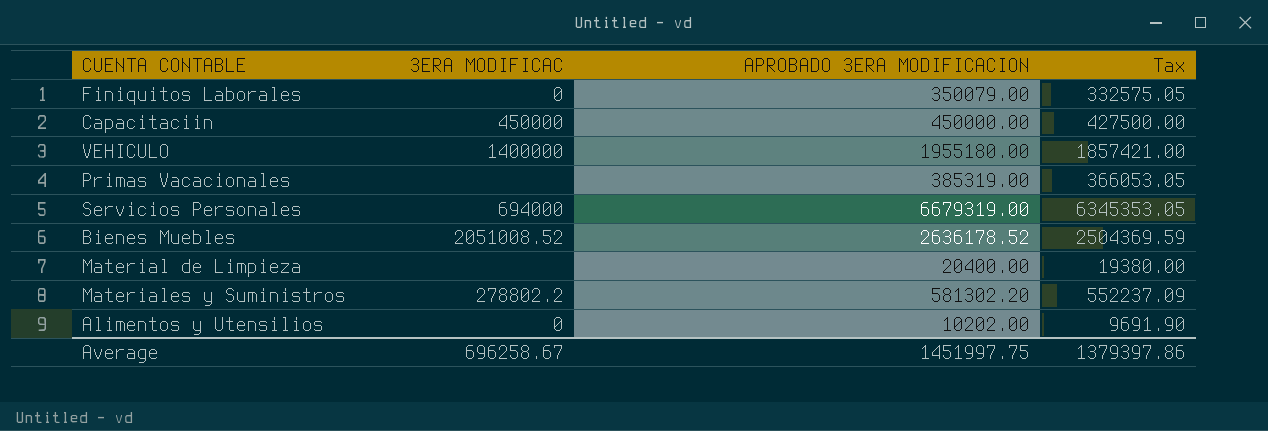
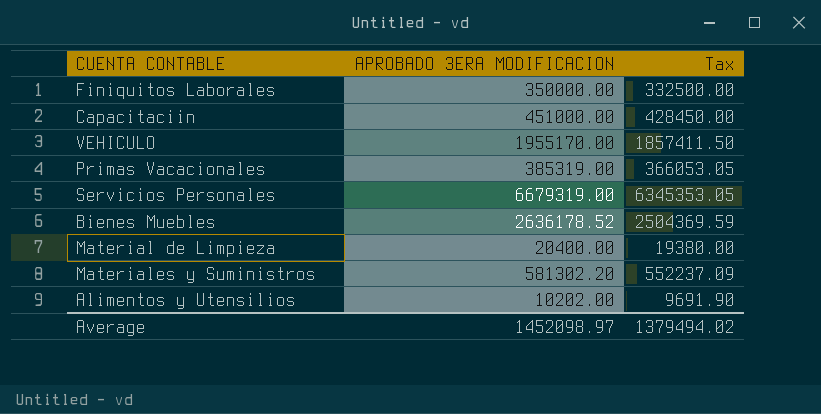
column 3ERA MODIFICAC | position: 2 -> none
Finiquitos Laborales | APROBADO 3ERA MODIFICACION: 350079.00 -> 350000.00
Finiquitos Laborales | Tax: 332575.05 -> 332500.00
Capacitaciin | APROBADO 3ERA MODIFICACION: 450000.00 -> 451000.00
Capacitaciin | Tax: 427500.00 -> 428450.00
VEHICULO | APROBADO 3ERA MODIFICACION: 1955180.00 -> 1955170.00
VEHICULO | Tax: 1857421.00 -> 1857411.50
Average | APROBADO 3ERA MODIFICACION: 1451997.75 -> 1452098.97
Average | Tax: 1379397.86 -> 1379494.02

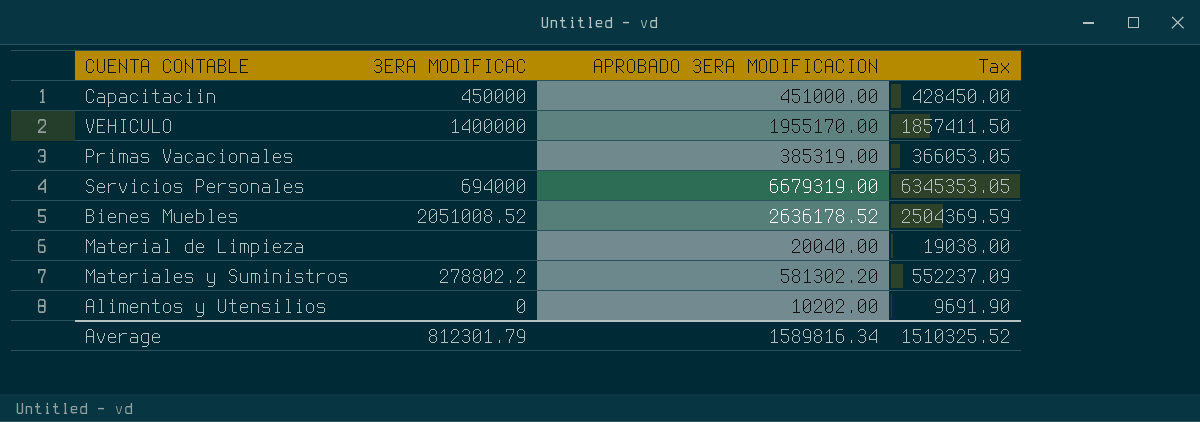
column 3ERA MODIFICAC | position: none -> 2
row Finiquitos Laborales: 350000.00 | 332500.00 -> none
Material de Limpieza | APROBADO 3ERA MODIFICACION: 20400.00 -> 20040.00
Material de Limpieza | Tax: 19380.00 -> 19038.00
Average | APROBADO 3ERA MODIFICACION: 1452098.97 -> 1589816.34
Average | Tax: 1379494.02 -> 1510325.52

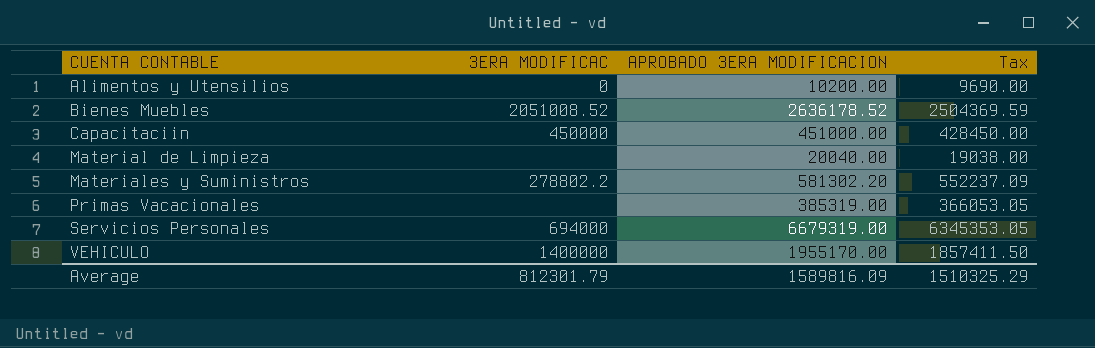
row order: none -> CUENTA CONTABLE ascending
Alimentos y Utensilios | APROBADO 3ERA MODIFICACION: 10202.00 -> 10200.00
Alimentos y Utensilios | Tax: 9691.90 -> 9690.00
Average | APROBADO 3ERA MODIFICACION: 1589816.34 -> 1589816.09
Average | Tax: 1510325.52 -> 1510325.29

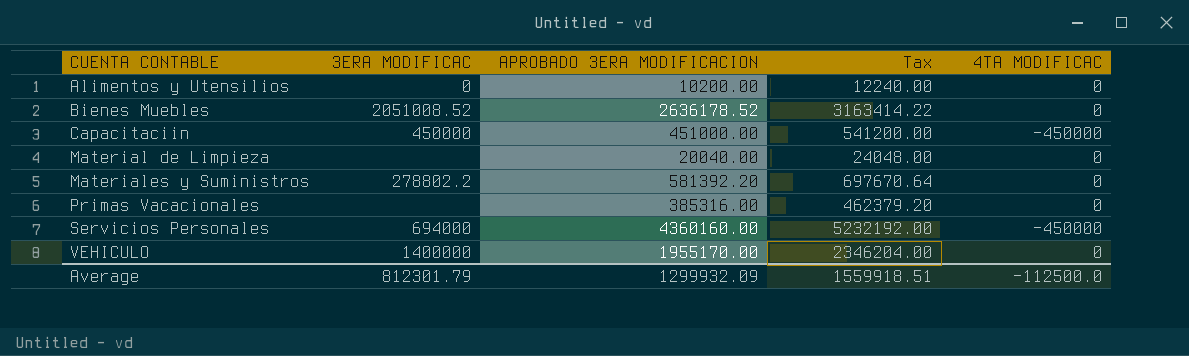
column Tax | formula: [APROBADO 3ERA MODIFICACION] * 0.95 -> [APROBADO 3ERA MODIFICACION] * 1.2
column 4TA MODIFICAC | position: none -> 5
Materiales y Suministros | APROBADO 3ERA MODIFICACION: 581302.20 -> 581392.20
Primas Vacacionales | APROBADO 3ERA MODIFICACION: 385319.00 -> 385316.00
Servicios Personales | APROBADO 3ERA MODIFICACION: 6679319.00 -> 4360160.00
Average | APROBADO 3ERA MODIFICACION: 1589816.09 -> 1299932.09
Average | Tax: 1510325.29 -> 1559918.51

